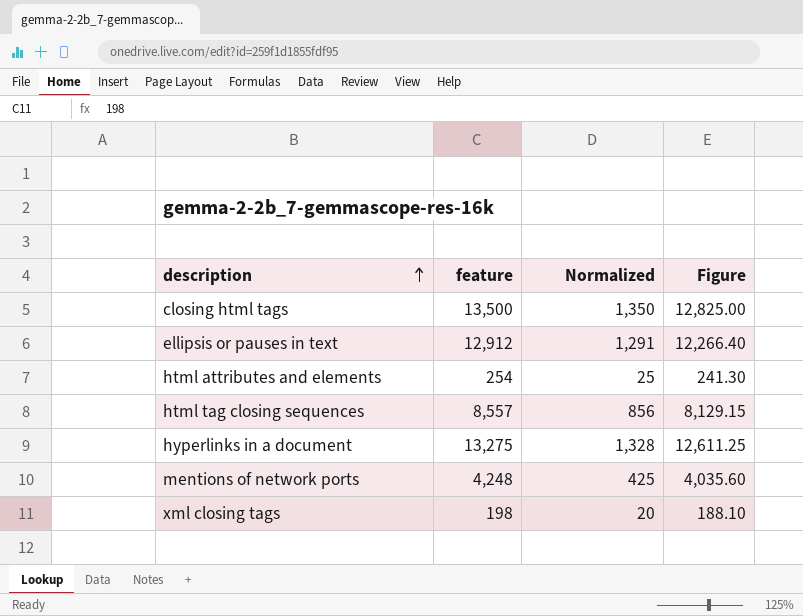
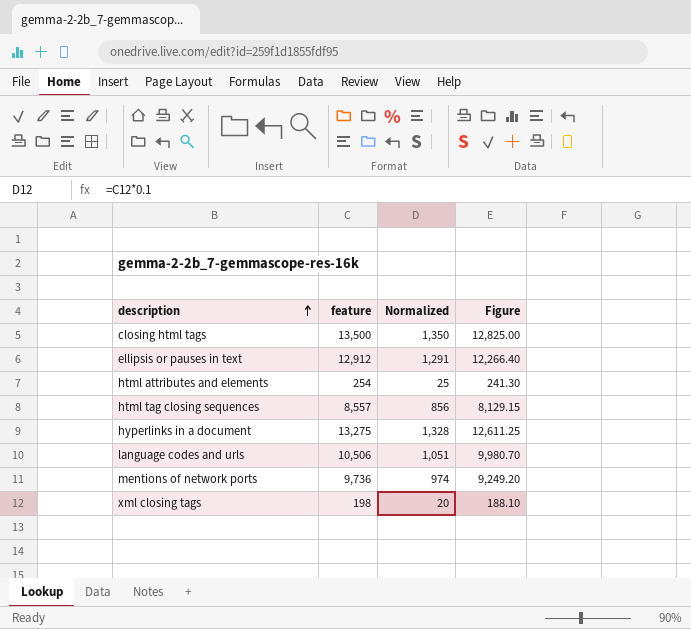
row language codes and urls: none -> 10,506 | 1,051 | 9,980.70
mentions of network ports | feature: 4,248 -> 9,736
mentions of network ports | Normalized: 425 -> 974
mentions of network ports | Figure: 4,035.60 -> 9,249.20

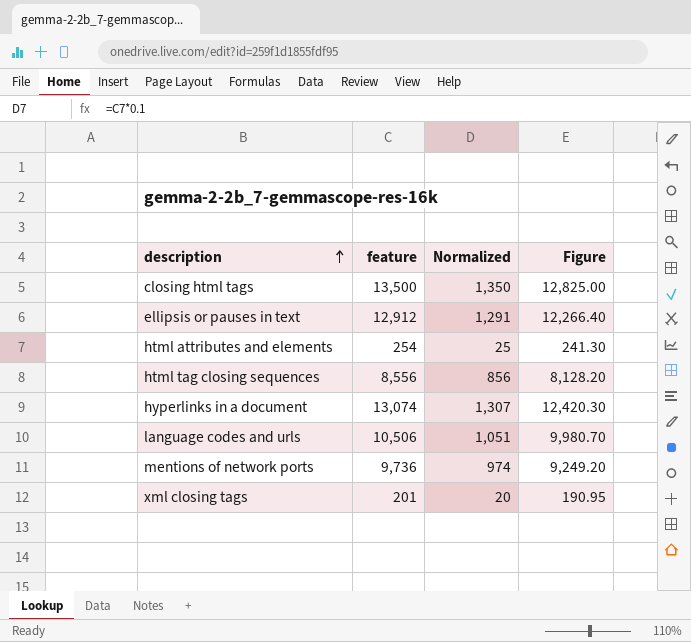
html tag closing sequences | feature: 8,557 -> 8,556
html tag closing sequences | Figure: 8,129.15 -> 8,128.20
hyperlinks in a document | feature: 13,275 -> 13,074
hyperlinks in a document | Normalized: 1,328 -> 1,307
hyperlinks in a document | Figure: 12,611.25 -> 12,420.30
xml closing tags | feature: 198 -> 201
xml closing tags | Figure: 188.10 -> 190.95

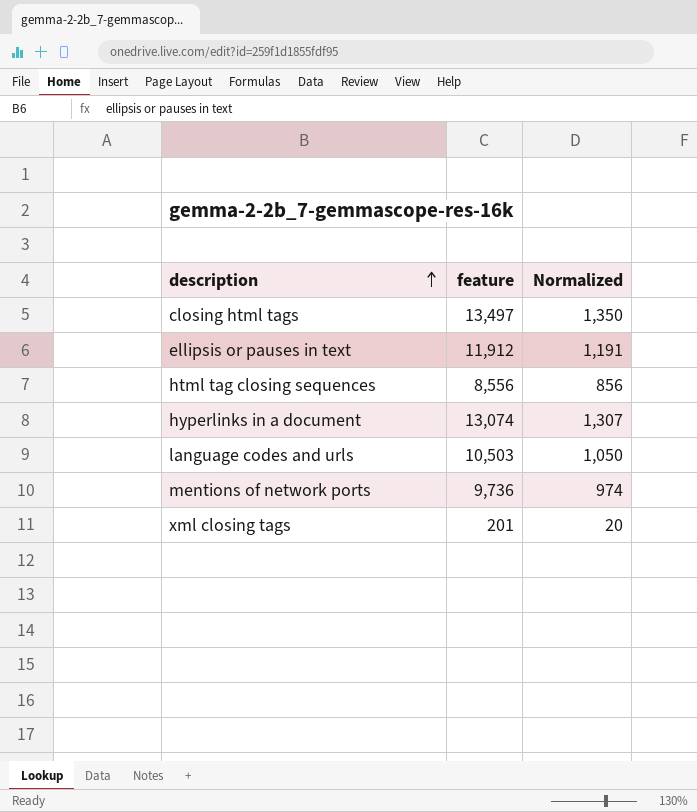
column Figure | formula: [feature] * 0.95 -> none
row html attributes and elements: 254 | 25 | 241.30 -> none
closing html tags | feature: 13,500 -> 13,497
ellipsis or pauses in text | feature: 12,912 -> 11,912
ellipsis or pauses in text | Normalized: 1,291 -> 1,191
language codes and urls | feature: 10,506 -> 10,503
language codes and urls | Normalized: 1,051 -> 1,050

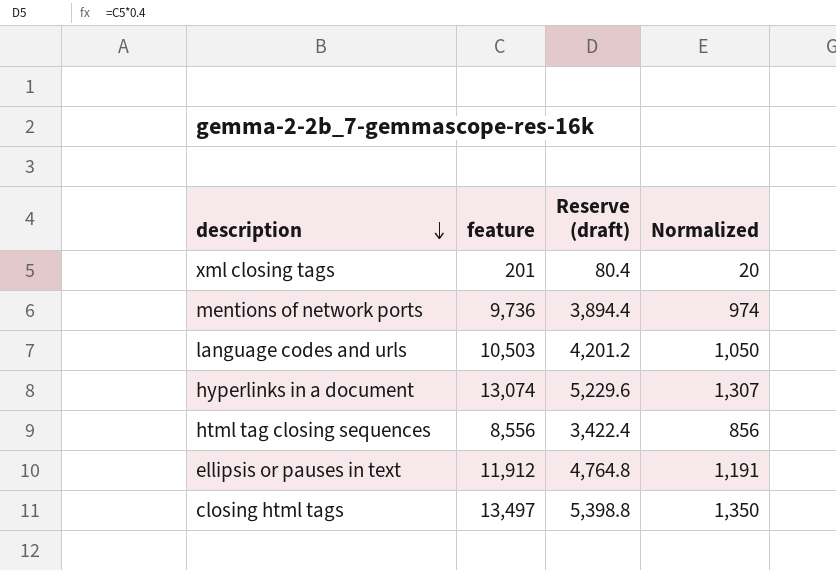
row order: description ascending -> description descending
column Reserve (draft) | formula: none -> [feature] * 0.4

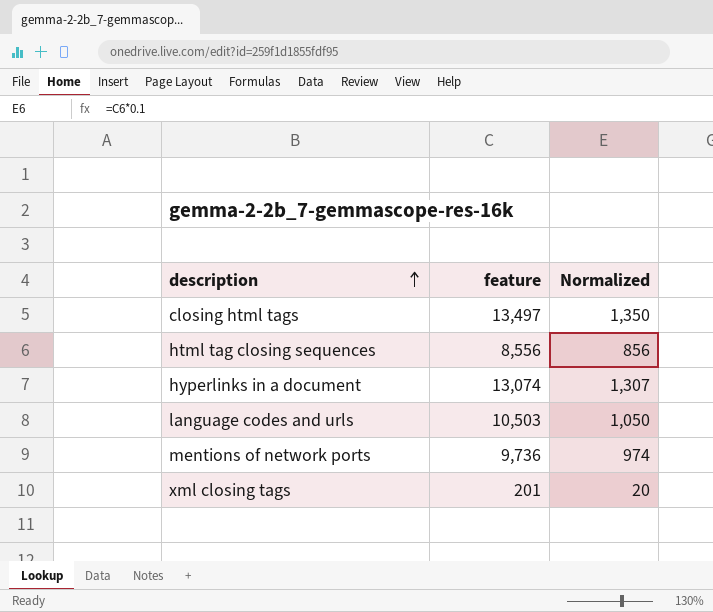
row order: description descending -> description ascending
column Reserve (draft) | formula: [feature] * 0.4 -> none
row ellipsis or pauses in text: 11,912 | 4,764.8 | 1,191 -> none

